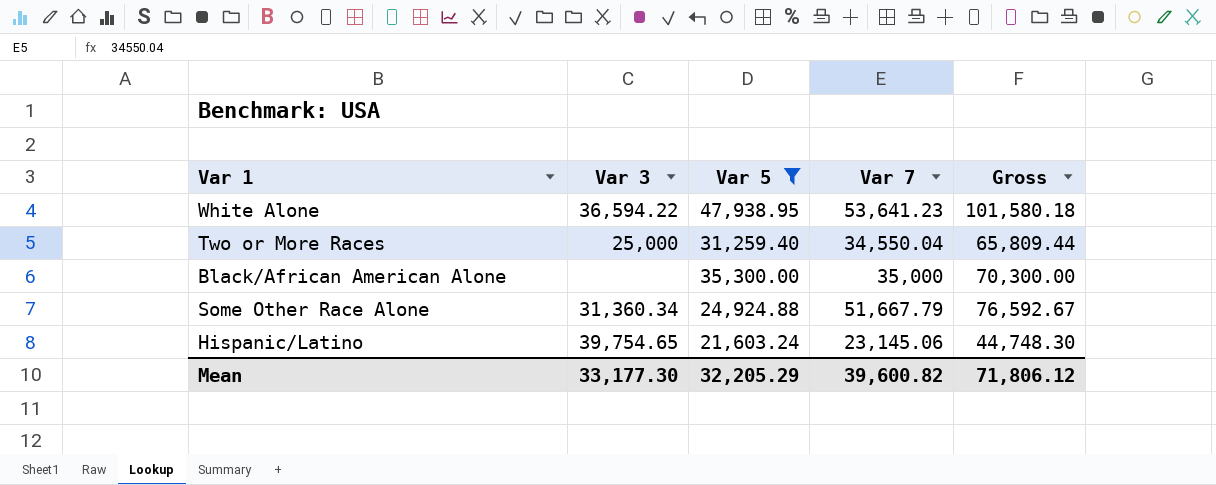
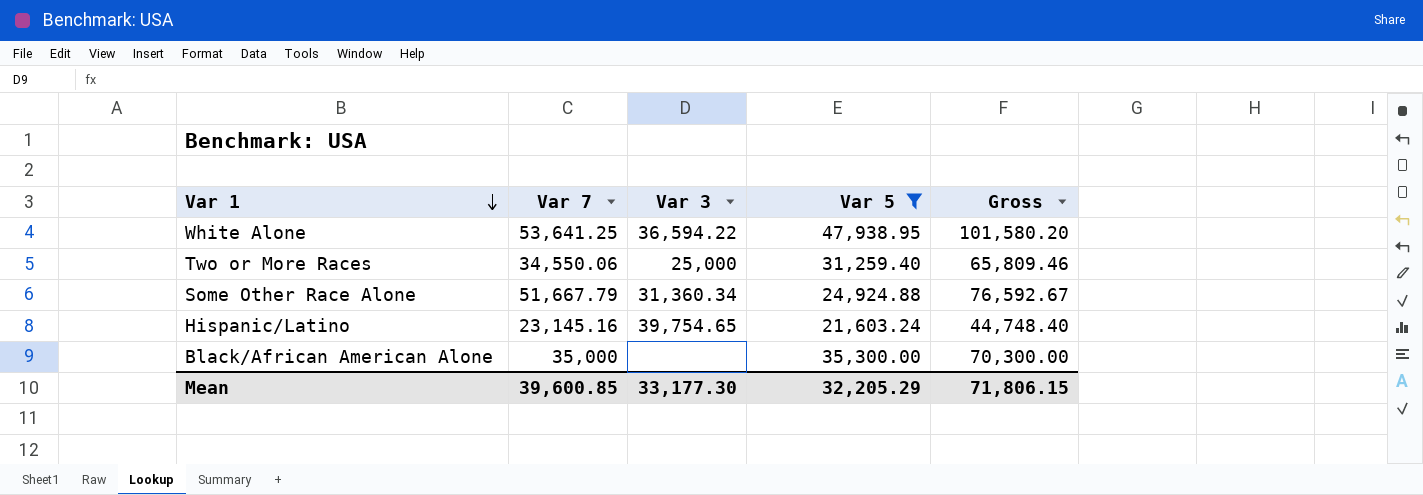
row order: none -> Var 1 descending
column Var 7 | position: 4 -> 2
White Alone | Var 7: 53,641.23 -> 53,641.25
White Alone | Gross: 101,580.18 -> 101,580.20
Two or More Races | Var 7: 34,550.04 -> 34,550.06
Two or More Races | Gross: 65,809.44 -> 65,809.46
Hispanic/Latino | Var 7: 23,145.06 -> 23,145.16
Hispanic/Latino | Gross: 44,748.30 -> 44,748.40
Mean | Var 7: 39,600.82 -> 39,600.85
Mean | Gross: 71,806.12 -> 71,806.15

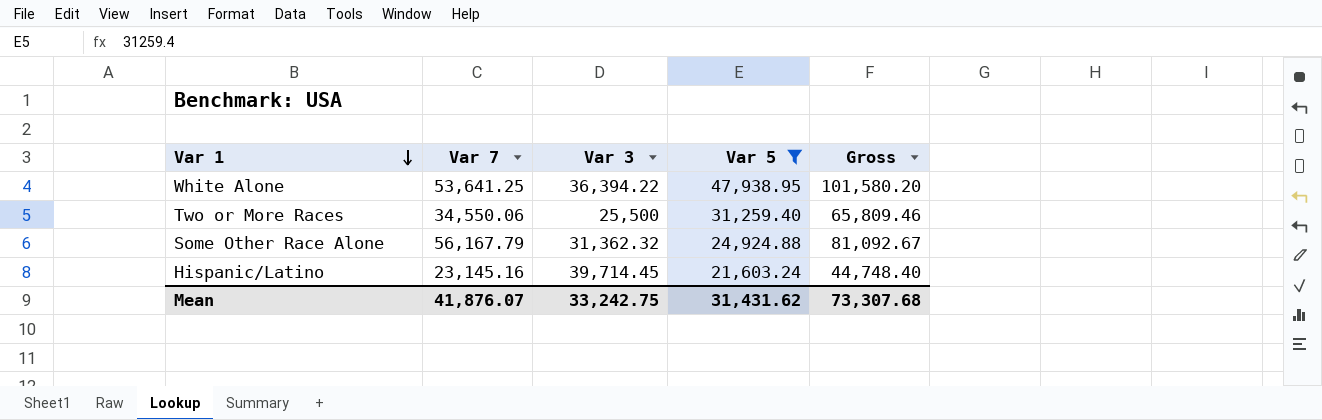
row Black/African American Alone: 35,000 | none | 35,300.00 | 70,300.00 -> none
White Alone | Var 3: 36,594.22 -> 36,394.22
Two or More Races | Var 3: 25,000 -> 25,500
Some Other Race Alone | Var 7: 51,667.79 -> 56,167.79
Some Other Race Alone | Var 3: 31,360.34 -> 31,362.32
Some Other Race Alone | Gross: 76,592.67 -> 81,092.67
Hispanic/Latino | Var 3: 39,754.65 -> 39,714.45
Mean | Var 7: 39,600.85 -> 41,876.07
Mean | Var 3: 33,177.30 -> 33,242.75
Mean | Var 5: 32,205.29 -> 31,431.62
Mean | Gross: 71,806.15 -> 73,307.68

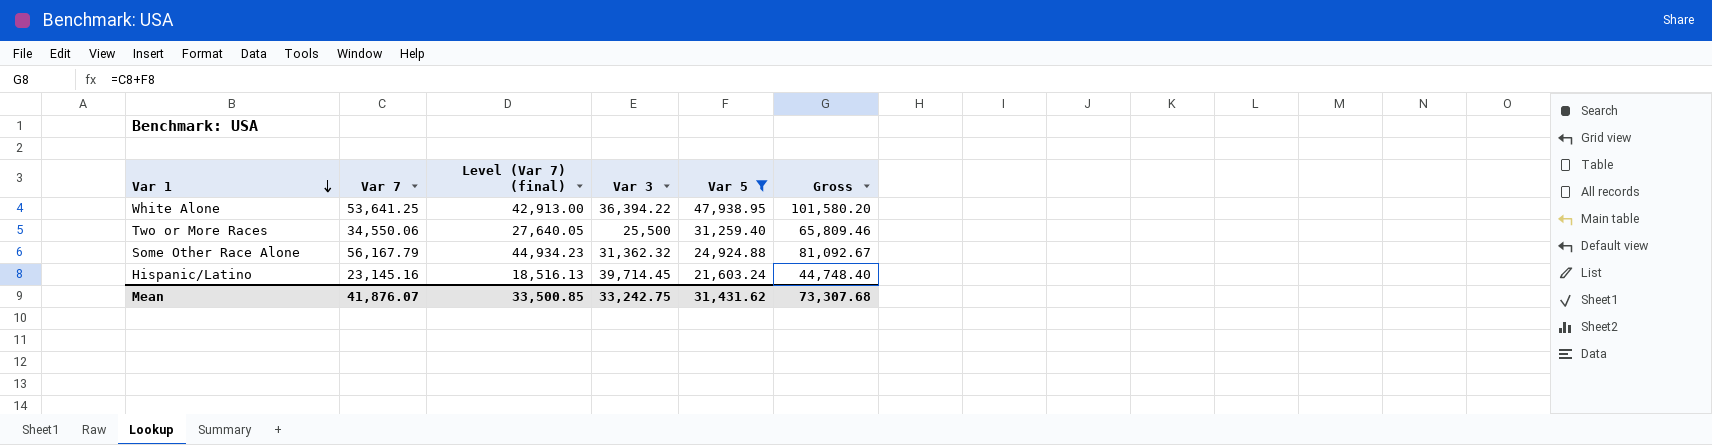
column Level (Var 7) (final) | formula: none -> [Var 7] * 0.8

